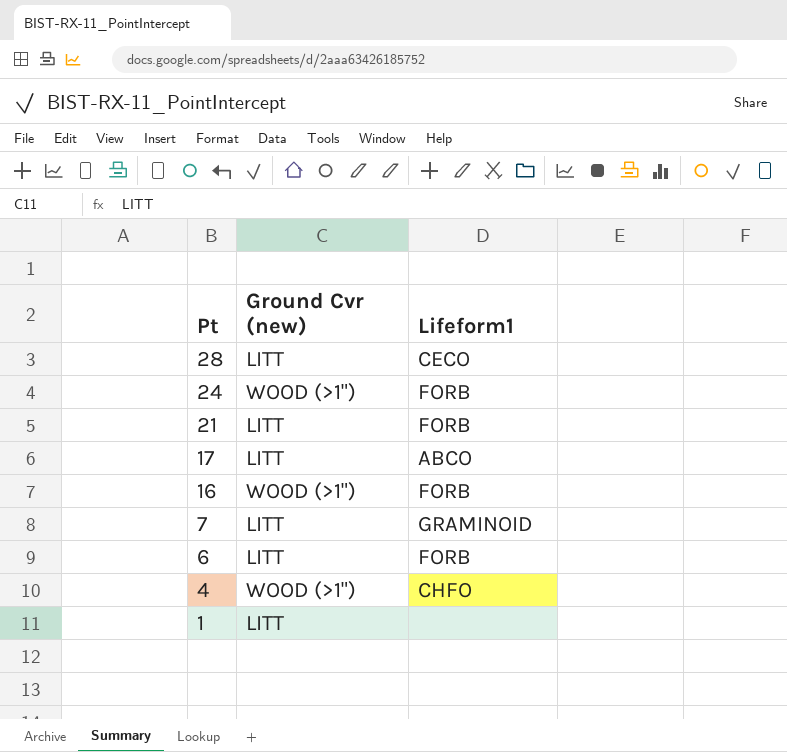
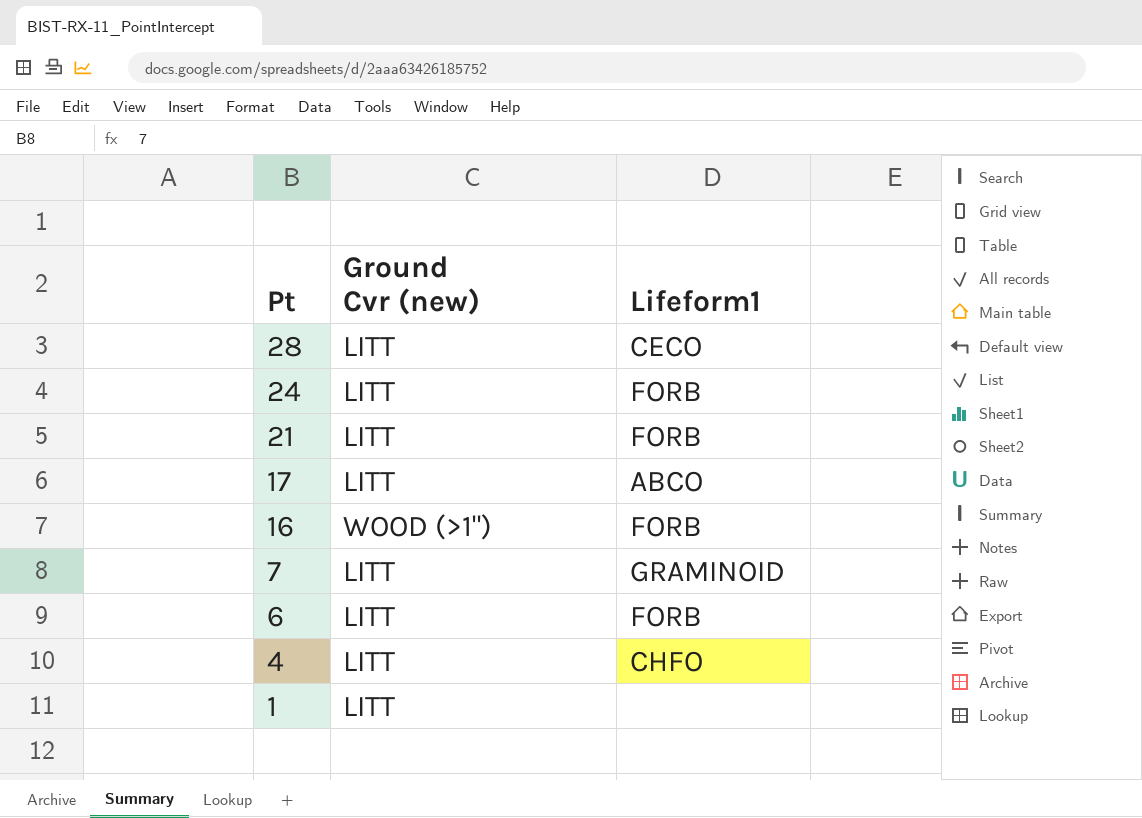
24 | Ground Cvr (new): WOOD (>1") -> LITT
4 | Ground Cvr (new): WOOD (>1") -> LITT

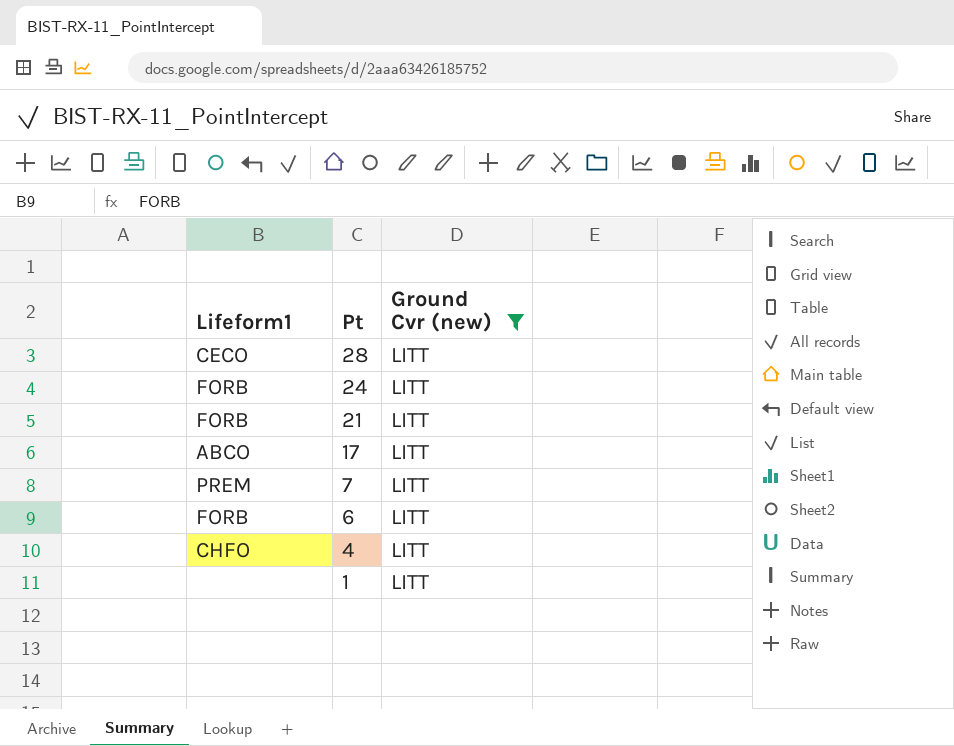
filter: none -> Ground Cvr (new) = LITT
column Lifeform1 | position: 3 -> 1
7 | Lifeform1: GRAMINOID -> PREM

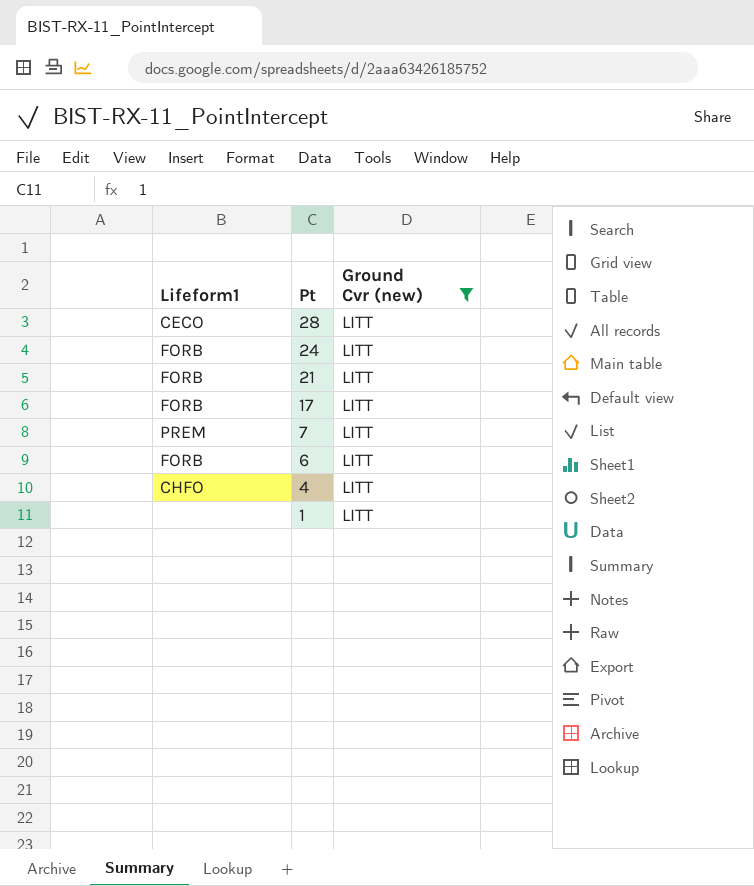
17 | Lifeform1: ABCO -> FORB

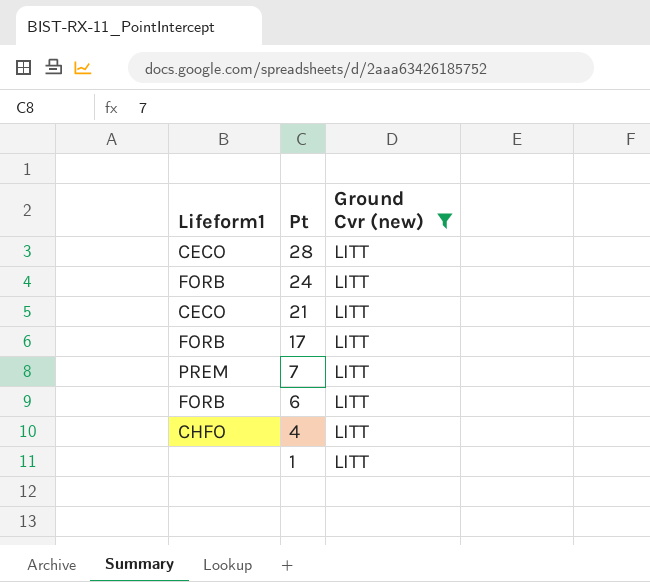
21 | Lifeform1: FORB -> CECO

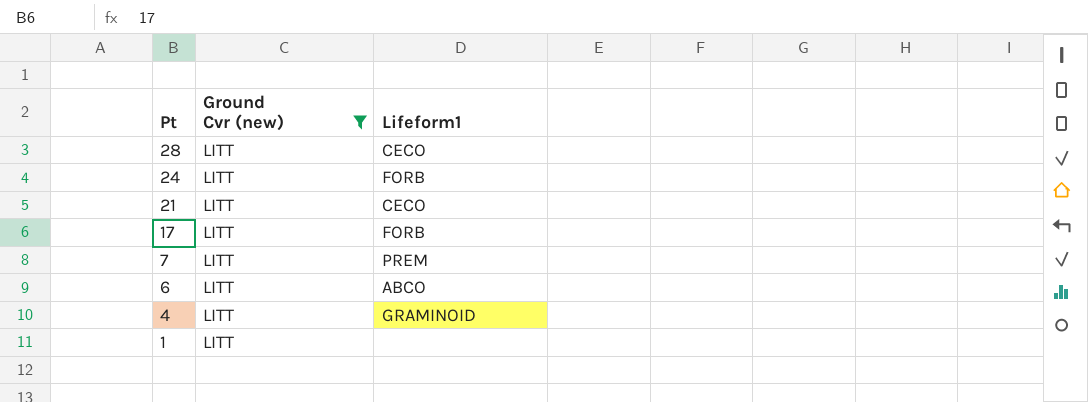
column Lifeform1 | position: 1 -> 3
6 | Lifeform1: FORB -> ABCO
4 | Lifeform1: CHFO -> GRAMINOID

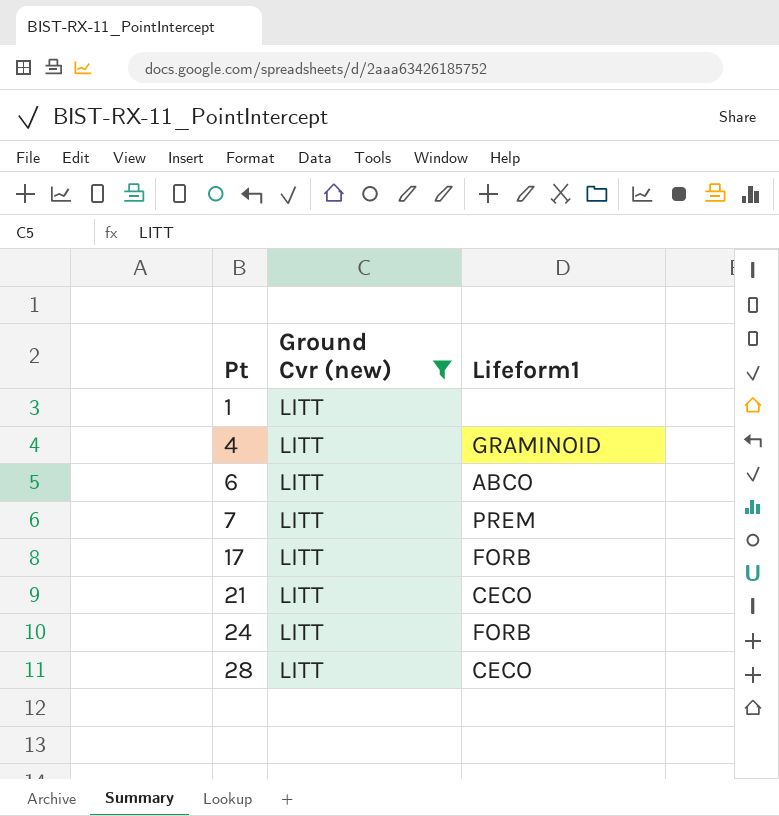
row order: Pt descending -> Pt ascending

